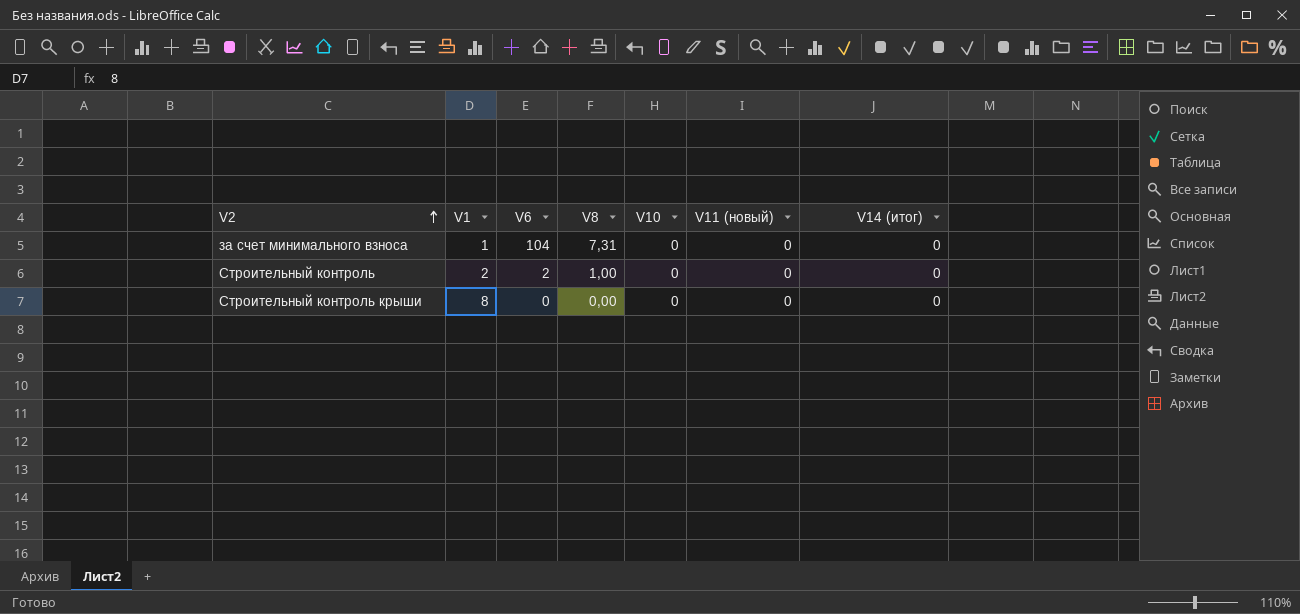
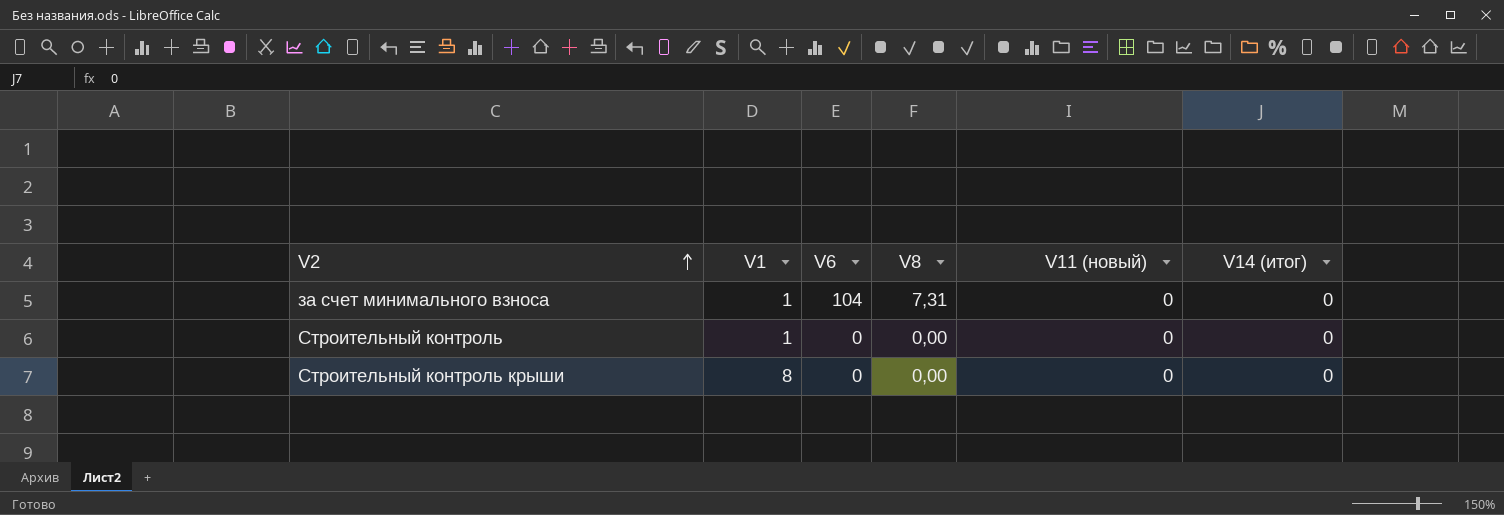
column V10 | position: 5 -> none
Строительный контроль | V1: 2 -> 1
Строительный контроль | V6: 2 -> 0
Строительный контроль | V8: 1,00 -> 0,00

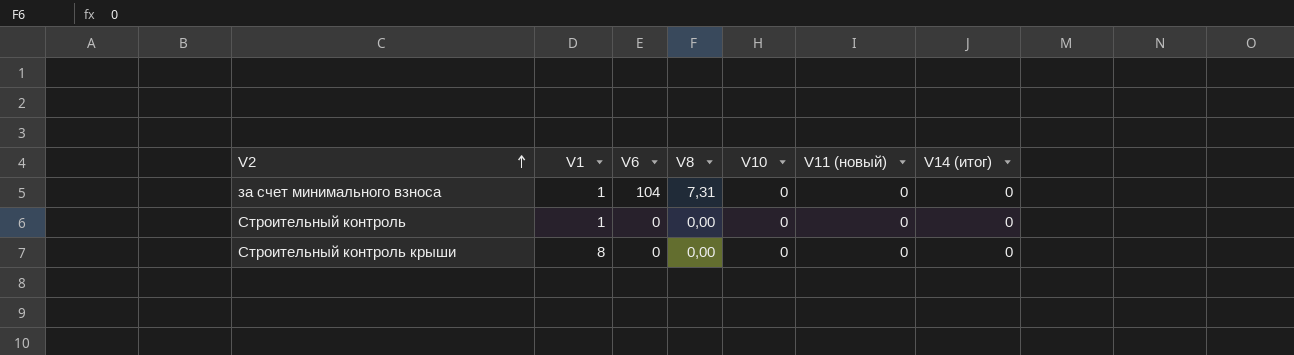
column V10 | position: none -> 5

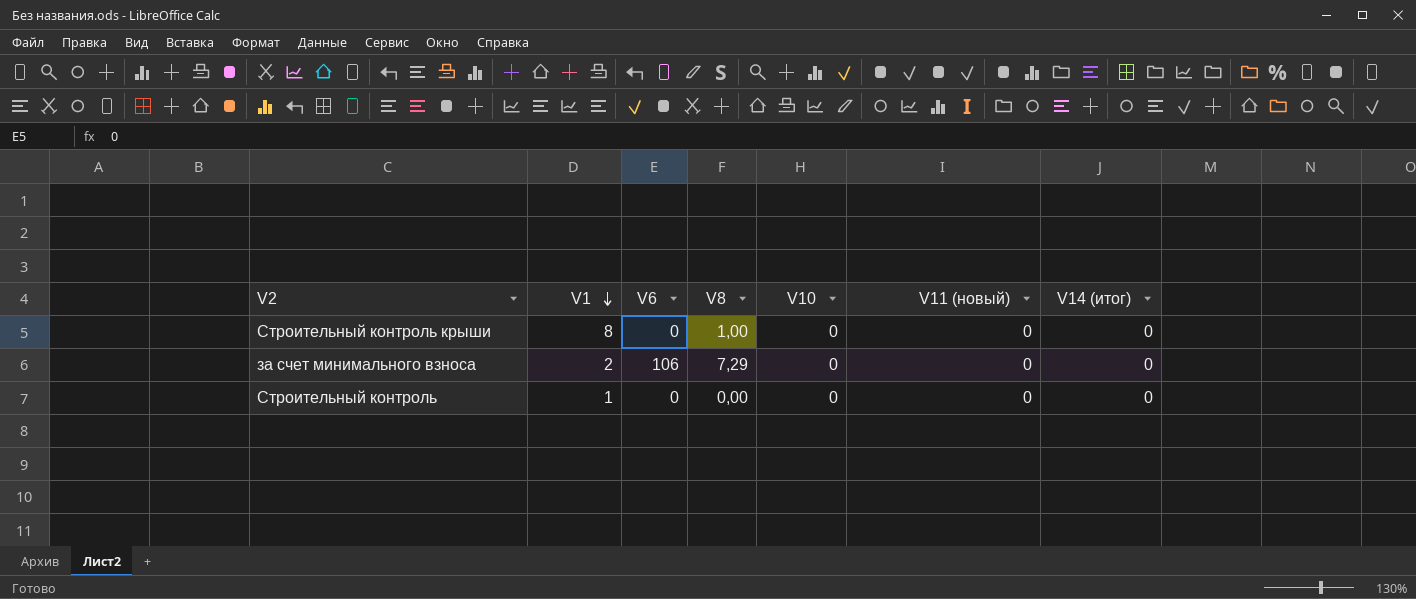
row order: V2 ascending -> V1 descending
Строительный контроль крыши | V8: 0,00 -> 1,00
за счет минимального взноса | V1: 1 -> 2
за счет минимального взноса | V6: 104 -> 106
за счет минимального взноса | V8: 7,31 -> 7,29

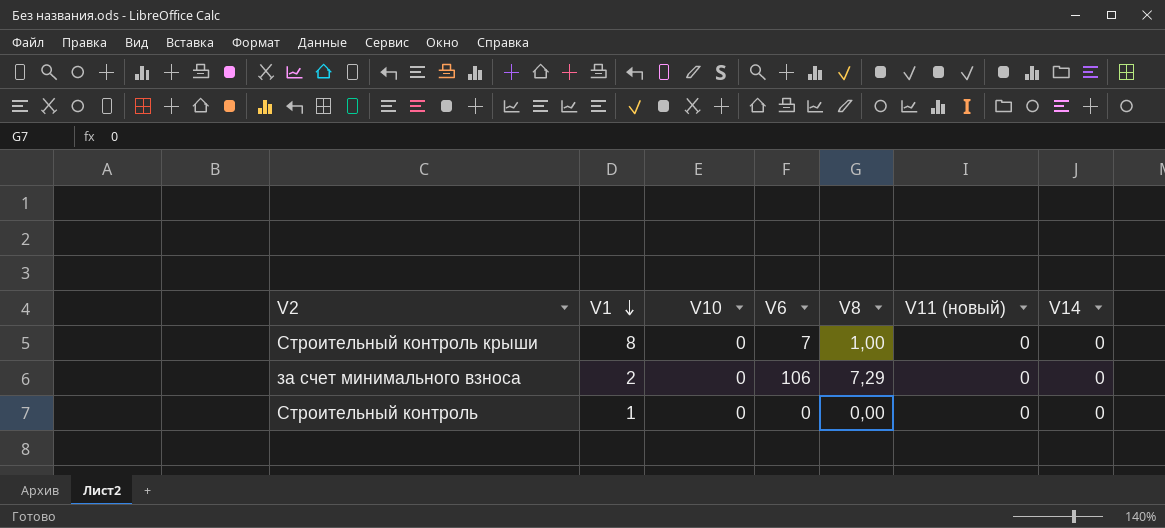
column V10 | position: 5 -> 3
column name: V14 (итог) -> V14
Строительный контроль крыши | V6: 0 -> 7

